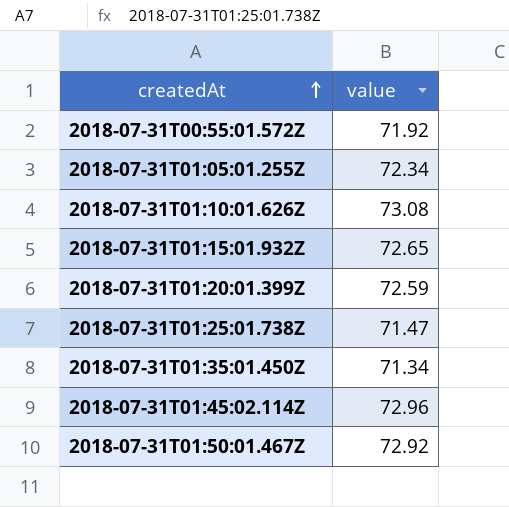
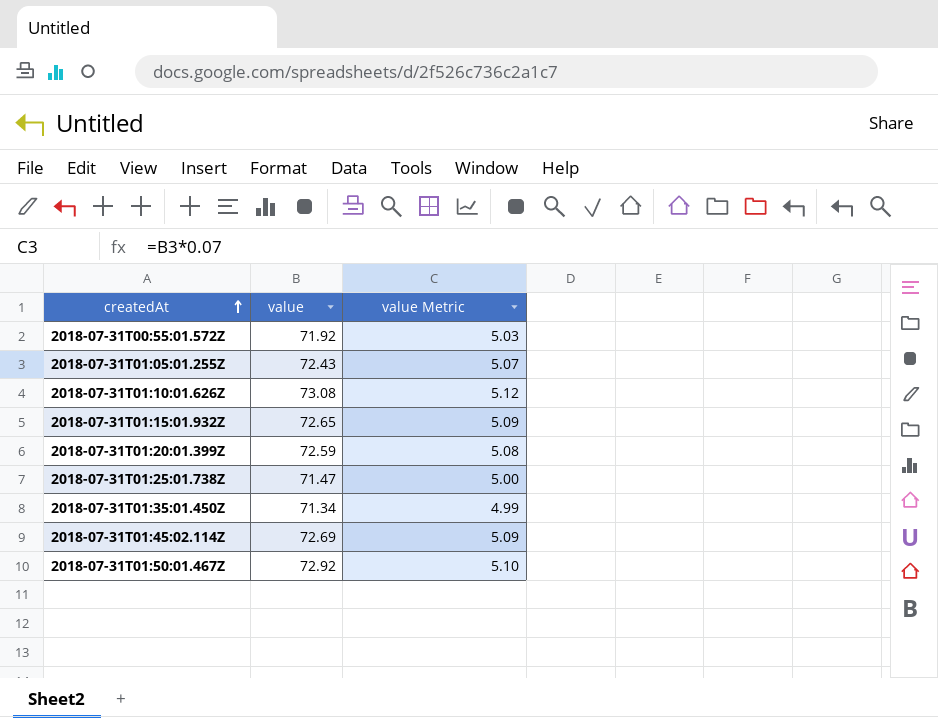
column value Metric | formula: none -> [value] * 0.07
2018-07-31T01:05:01.255Z | value: 72.34 -> 72.43
2018-07-31T01:45:02.114Z | value: 72.96 -> 72.69

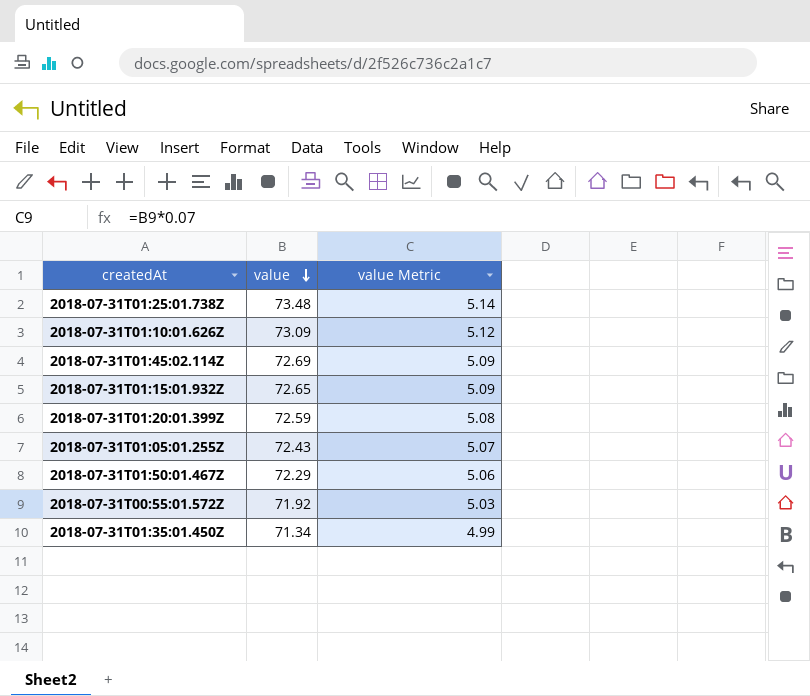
row order: createdAt ascending -> value descending
2018-07-31T01:25:01.738Z | value: 71.47 -> 73.48
2018-07-31T01:25:01.738Z | value Metric: 5.00 -> 5.14
2018-07-31T01:10:01.626Z | value: 73.08 -> 73.09
2018-07-31T01:50:01.467Z | value: 72.92 -> 72.29
2018-07-31T01:50:01.467Z | value Metric: 5.10 -> 5.06

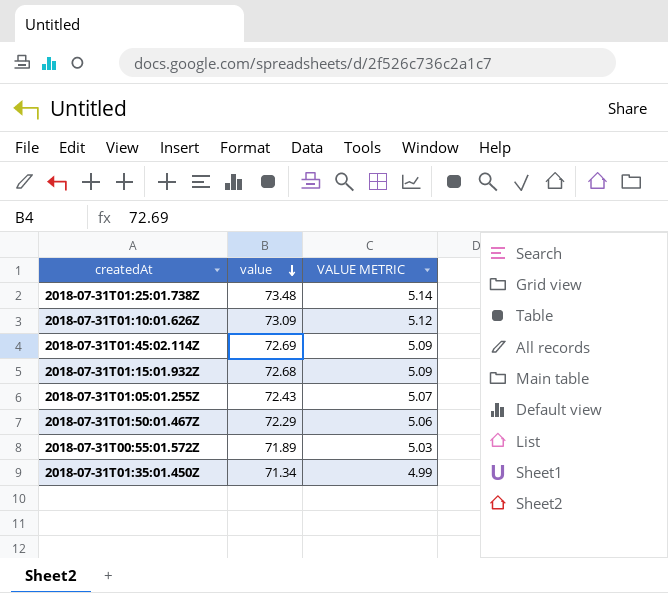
column name: value Metric -> VALUE METRIC
row 2018-07-31T01:20:01.399Z: 72.59 | 5.08 -> none
2018-07-31T01:15:01.932Z | value: 72.65 -> 72.68
2018-07-31T00:55:01.572Z | value: 71.92 -> 71.89

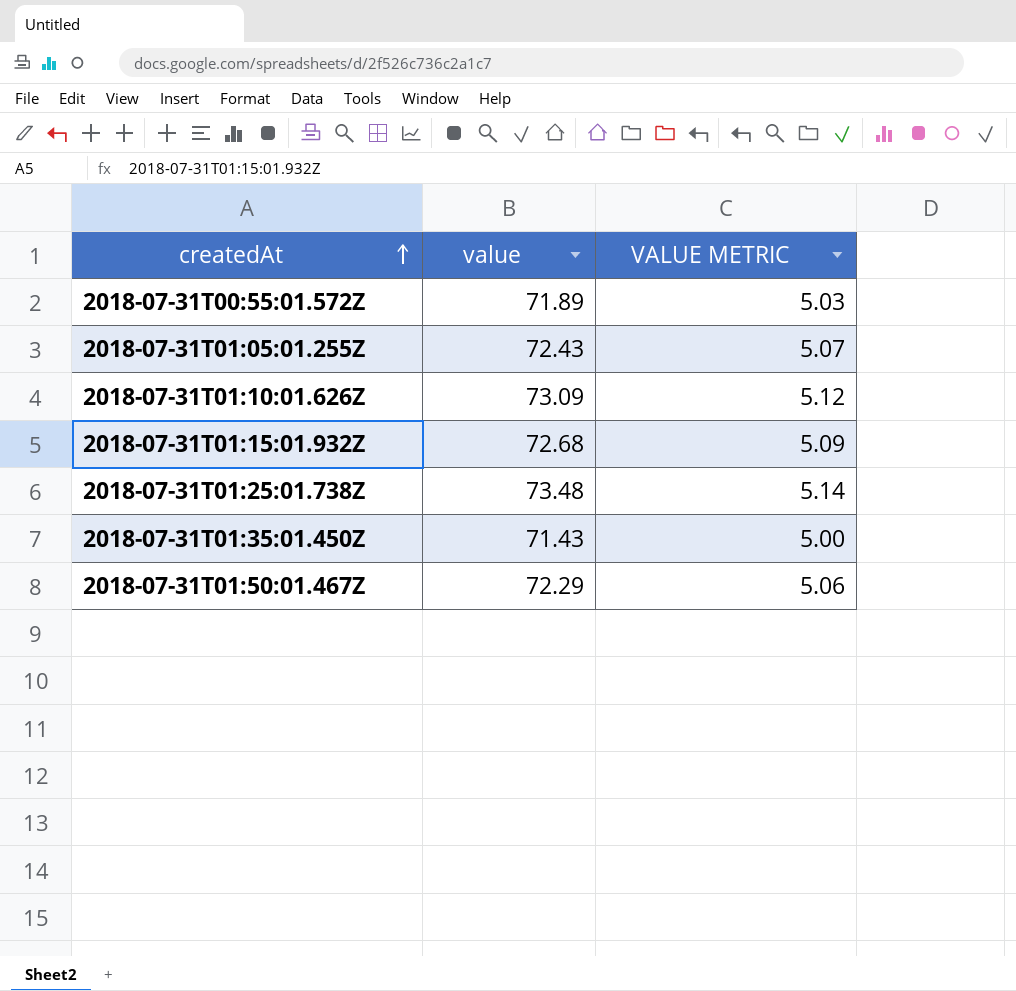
row order: value descending -> createdAt ascending
row 2018-07-31T01:45:02.114Z: 72.69 | 5.09 -> none
2018-07-31T01:35:01.450Z | value: 71.34 -> 71.43
2018-07-31T01:35:01.450Z | VALUE METRIC: 4.99 -> 5.00

